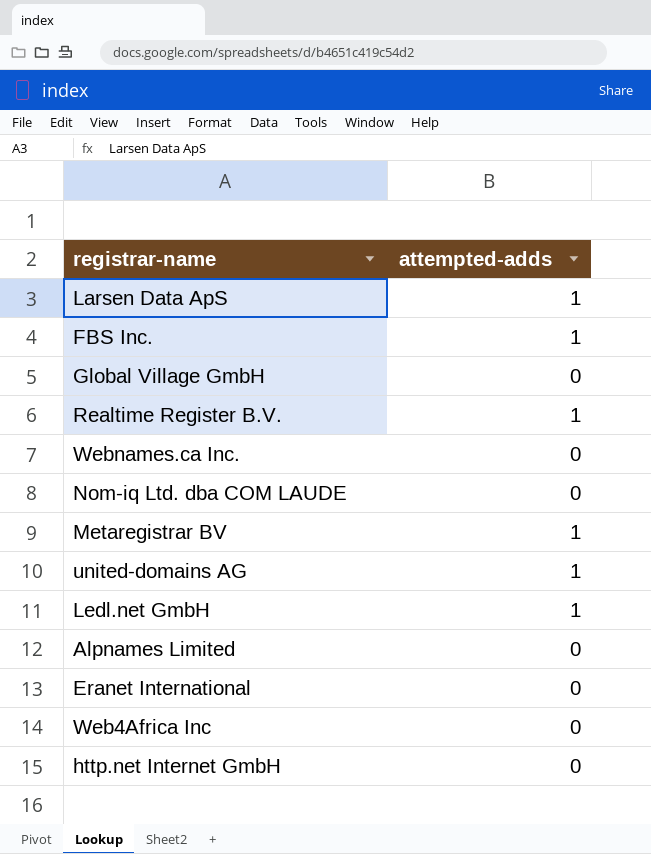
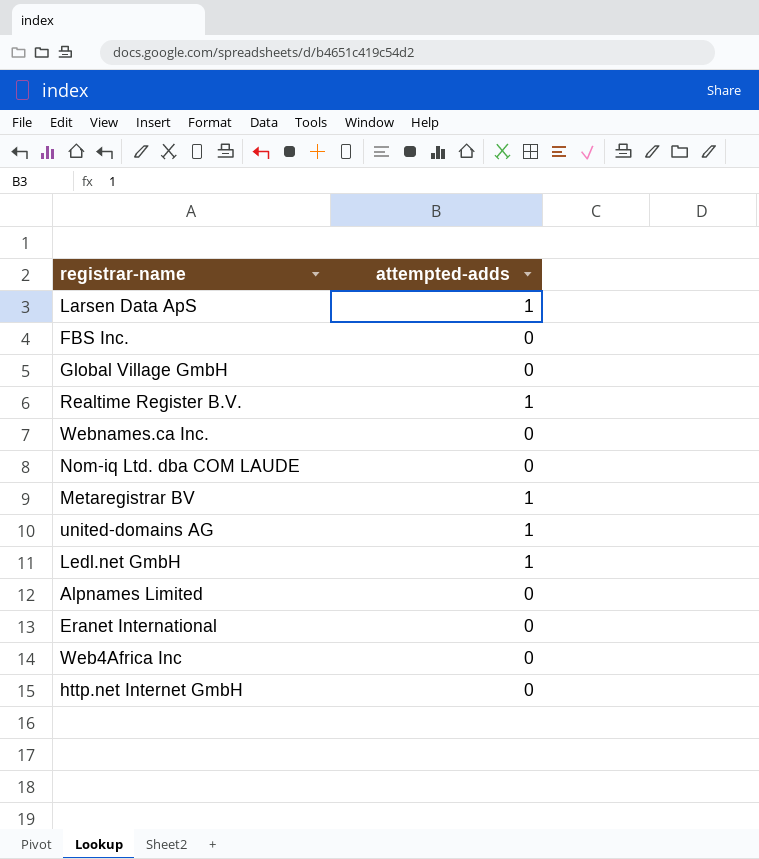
FBS Inc. | attempted-adds: 1 -> 0

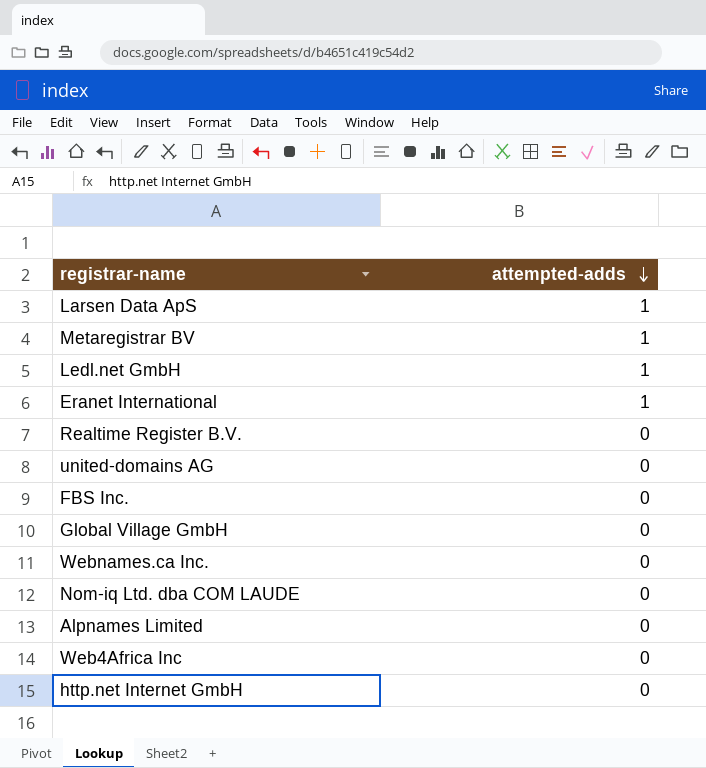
row order: none -> attempted-adds descending
Eranet International | attempted-adds: 0 -> 1
Realtime Register B.V. | attempted-adds: 1 -> 0
united-domains AG | attempted-adds: 1 -> 0

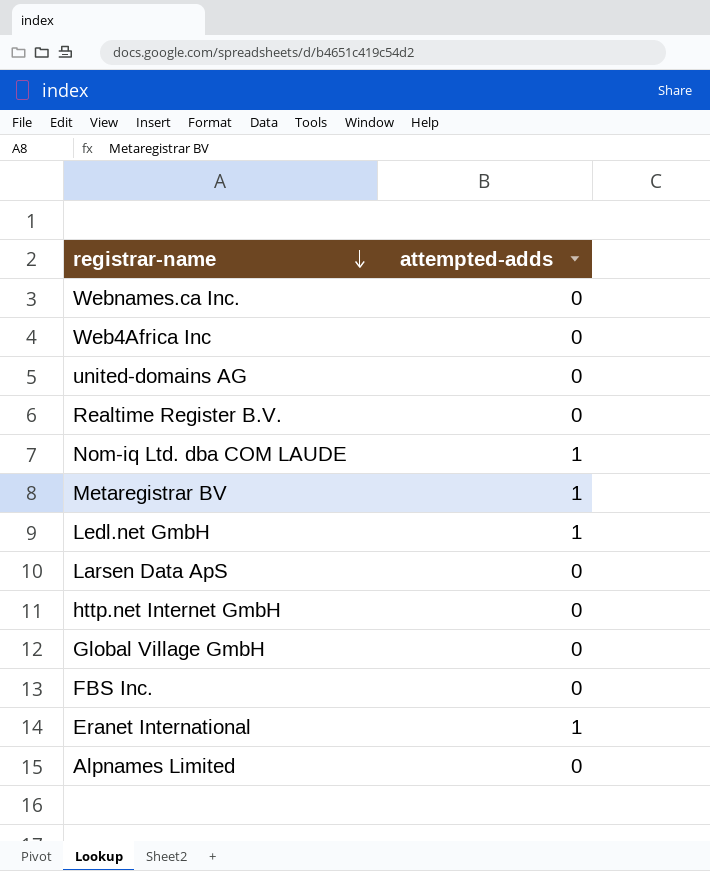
row order: attempted-adds descending -> registrar-name descending
Nom-iq Ltd. dba COM LAUDE | attempted-adds: 0 -> 1
Larsen Data ApS | attempted-adds: 1 -> 0

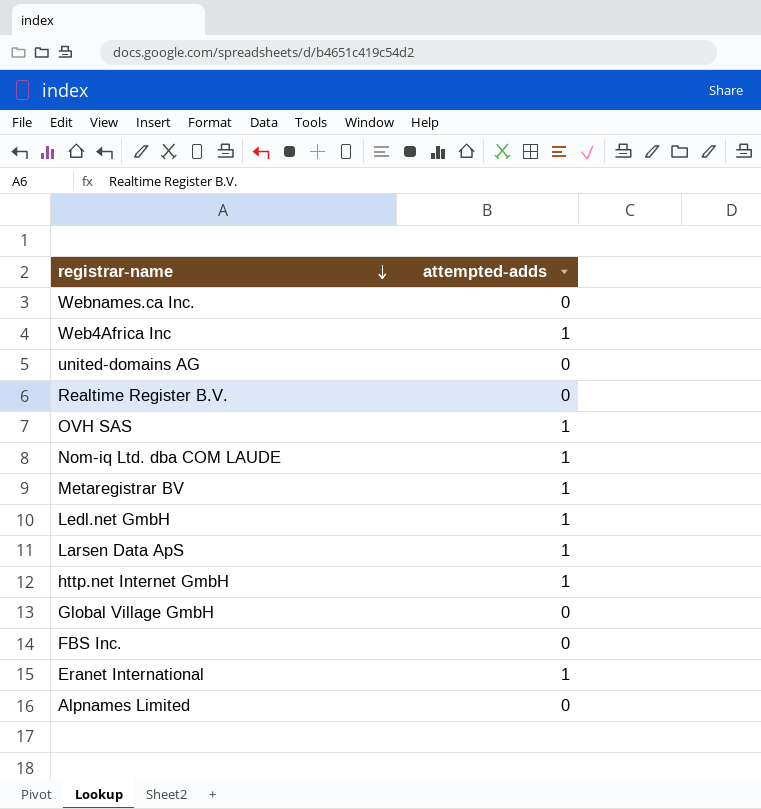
Web4Africa Inc | attempted-adds: 0 -> 1
row OVH SAS: none -> 1
Larsen Data ApS | attempted-adds: 0 -> 1
http.net Internet GmbH | attempted-adds: 0 -> 1

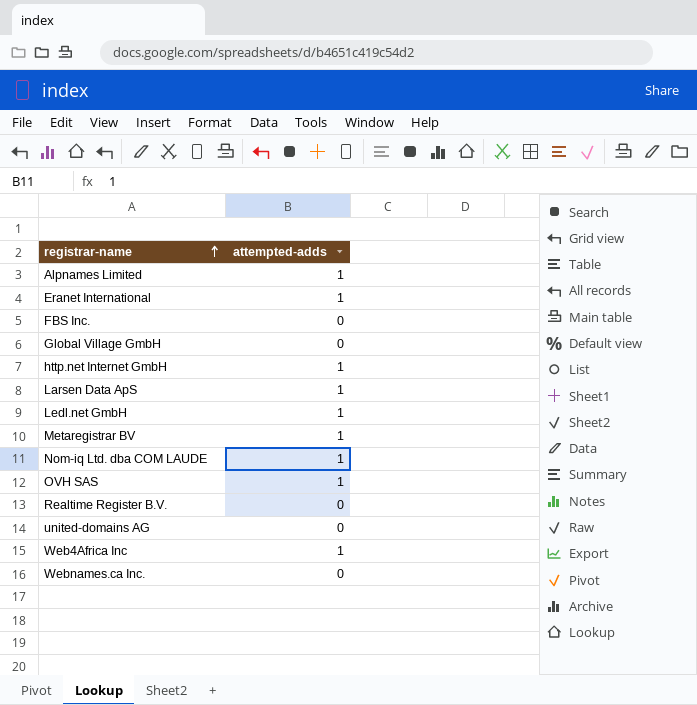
row order: registrar-name descending -> registrar-name ascending
Alpnames Limited | attempted-adds: 0 -> 1

